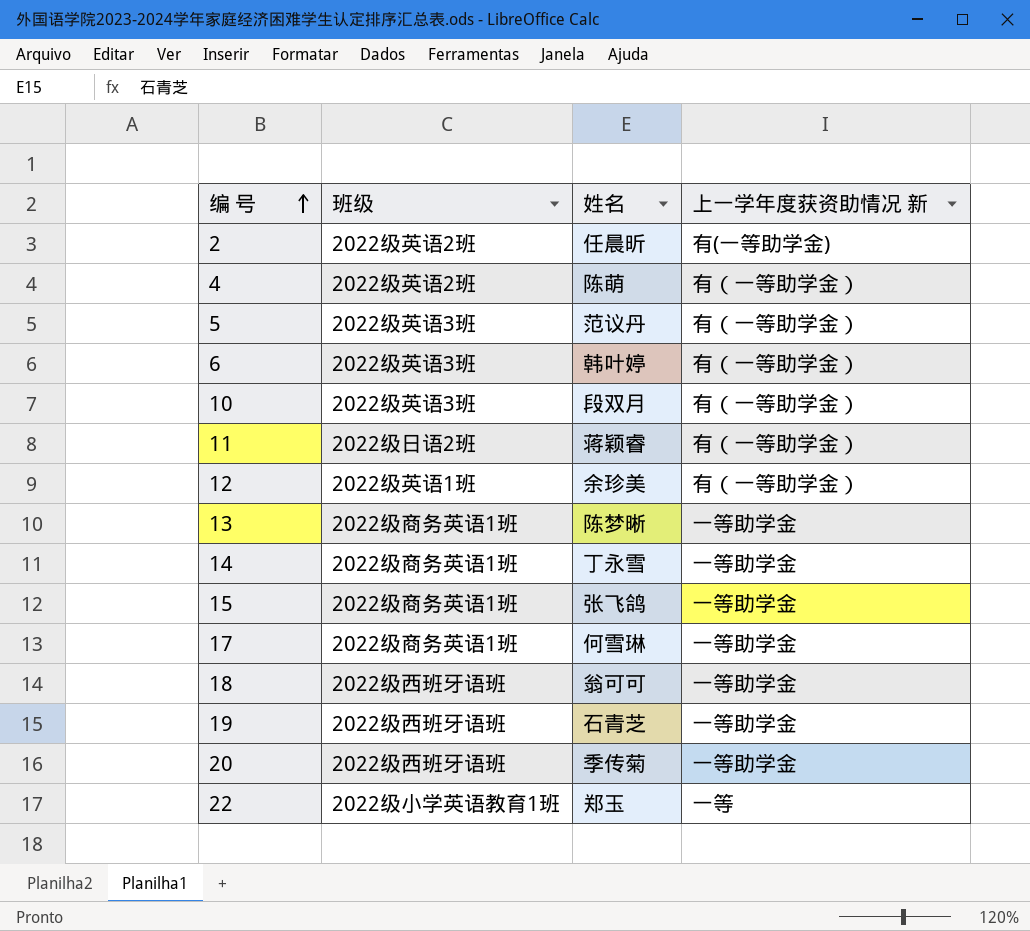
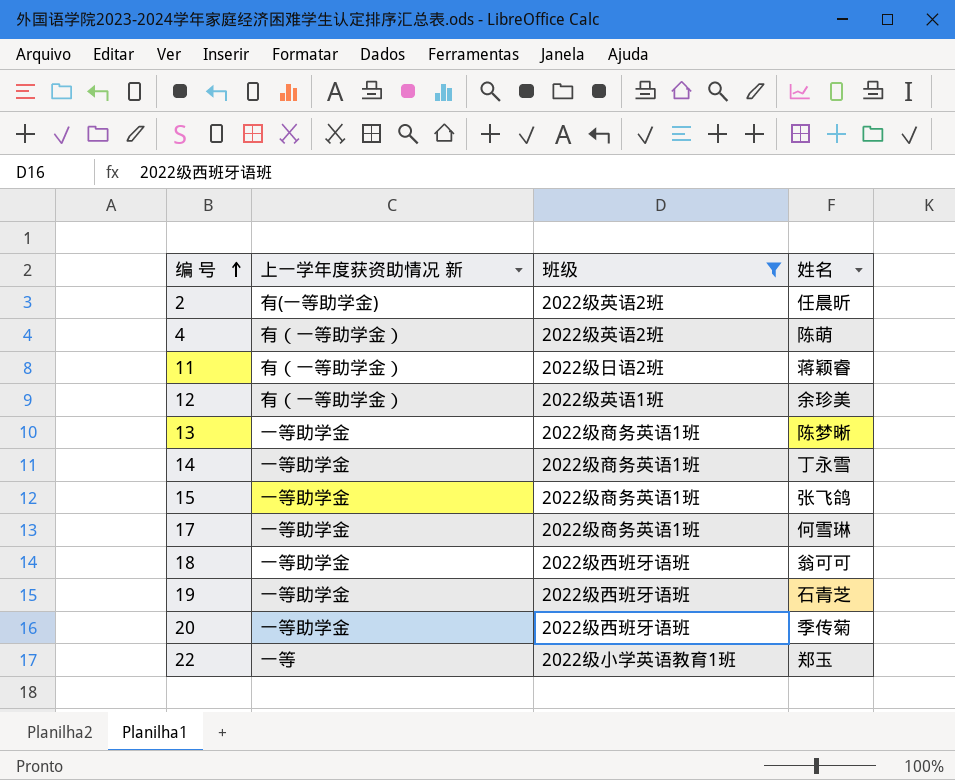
filter: none -> 班级 != 2022级英语3班
column 上一学年度获资助情况 新 | position: 4 -> 2

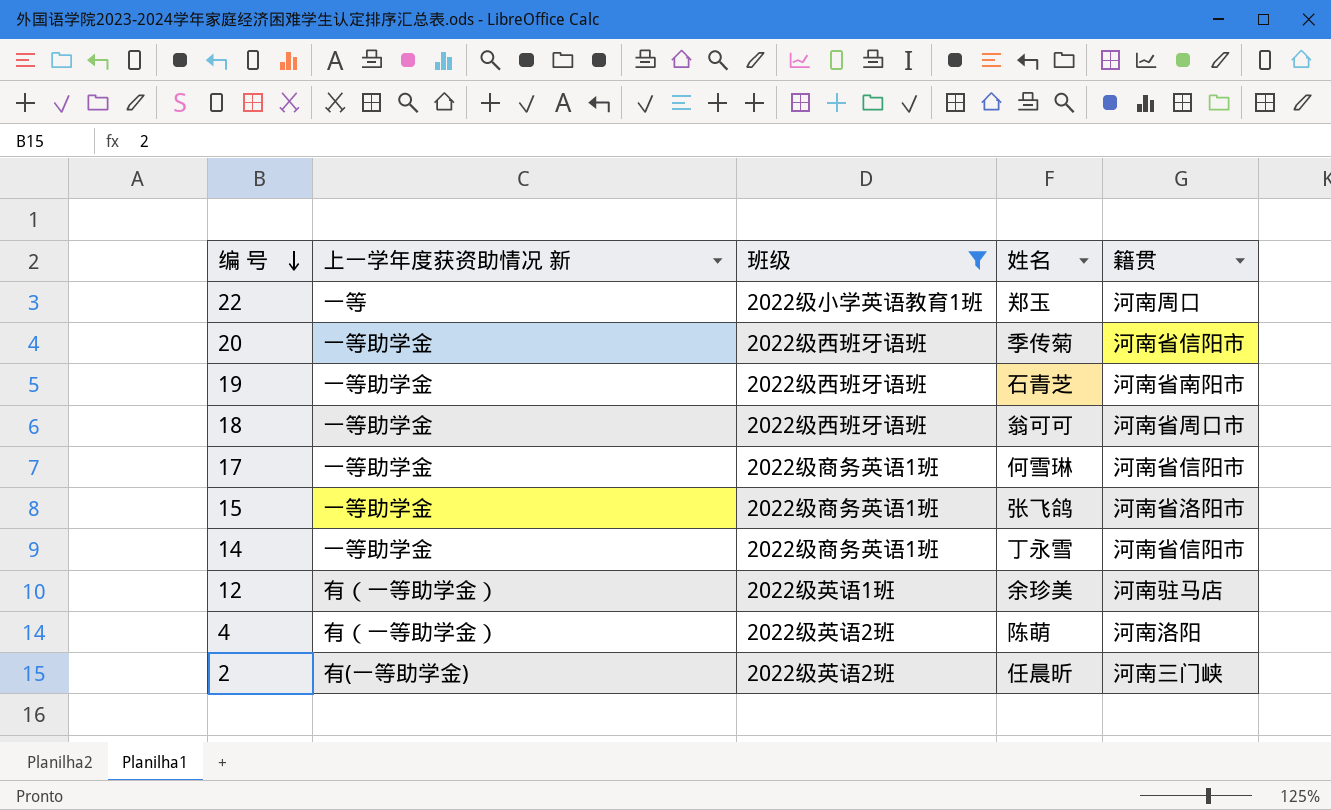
row order: 编 号 ascending -> 编 号 descending
column 籍贯 | position: none -> 5
row 11: 有（一等助学金） | 2022级日语2班 | 蒋颖睿 -> none
row 13: 一等助学金 | 2022级商务英语1班 | 陈梦晰 -> none

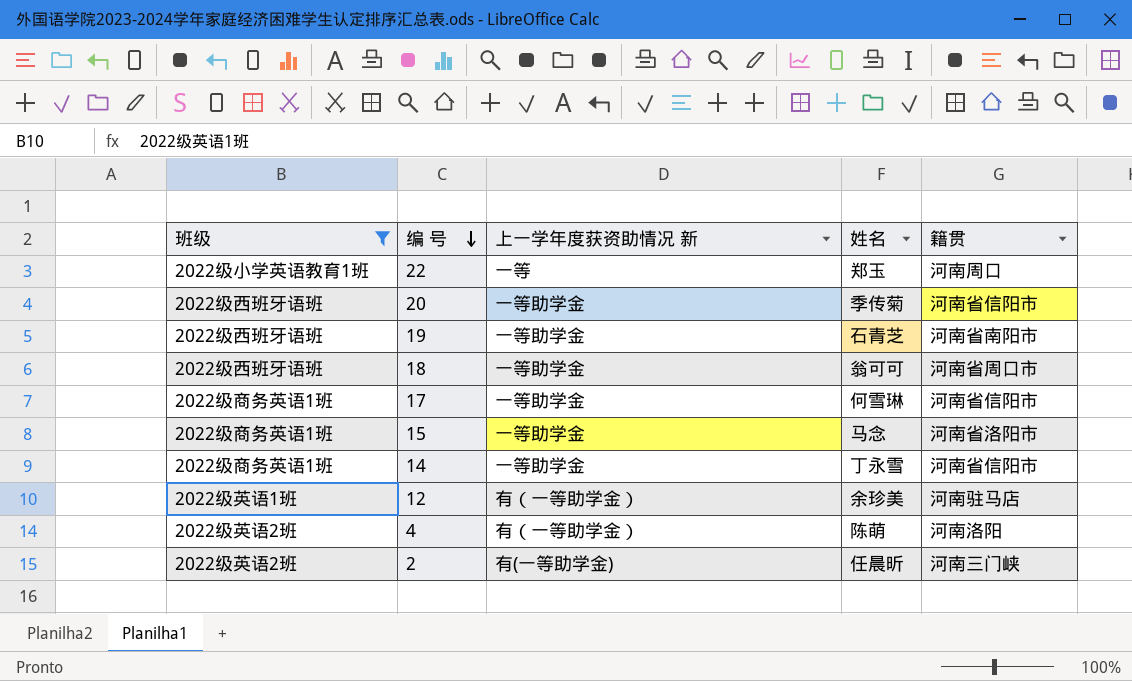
column 班级 | position: 3 -> 1
15 | 姓名: 张飞鸽 -> 马念

